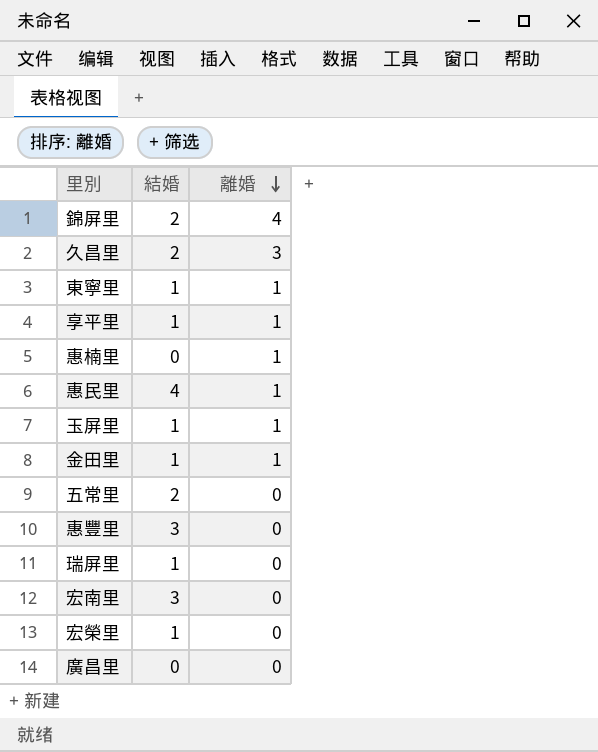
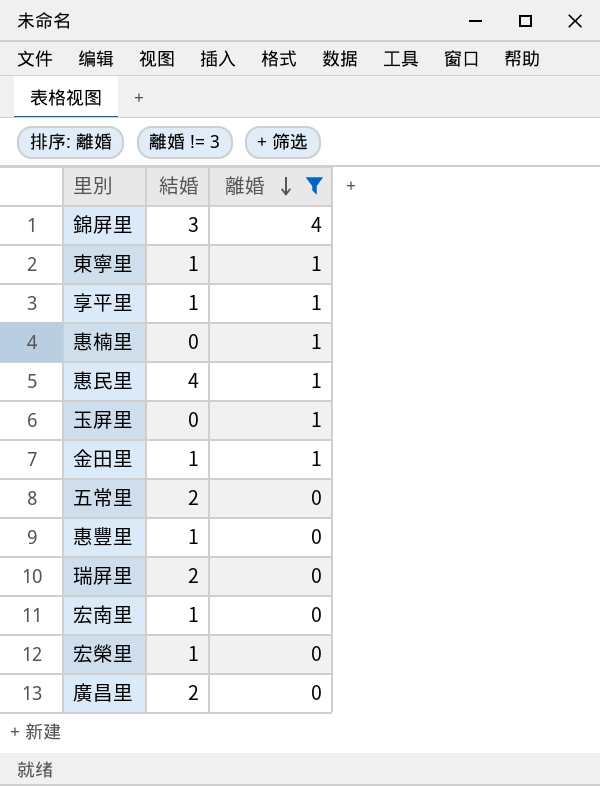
filter: none -> 離婚 != 3
錦屏里 | 結婚: 2 -> 3
玉屏里 | 結婚: 1 -> 0
惠豐里 | 結婚: 3 -> 1
瑞屏里 | 結婚: 1 -> 2
宏南里 | 結婚: 3 -> 1
廣昌里 | 結婚: 0 -> 2

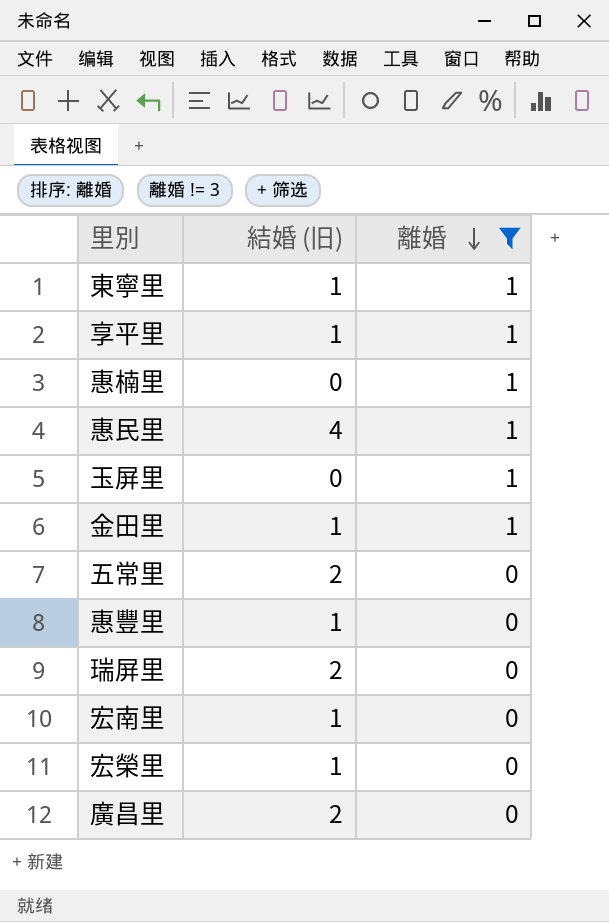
column name: 結婚 -> 結婚 (旧)
row 錦屏里: 3 | 4 -> none

